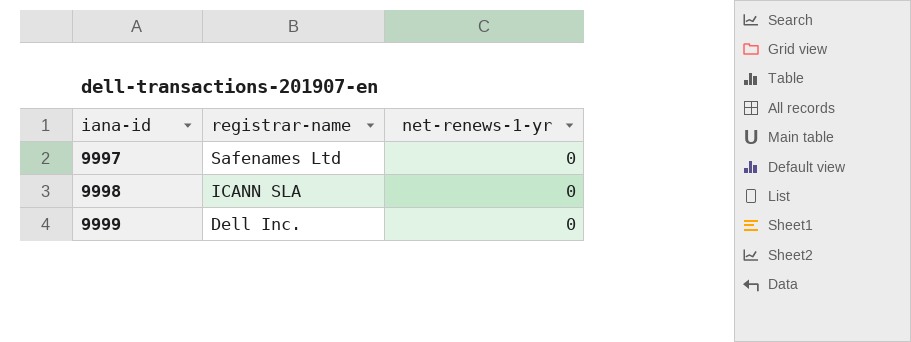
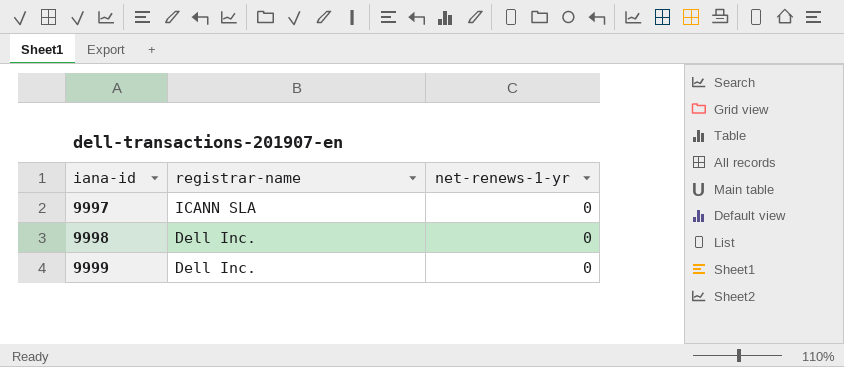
9997 | registrar-name: Safenames Ltd -> ICANN SLA
9998 | registrar-name: ICANN SLA -> Dell Inc.

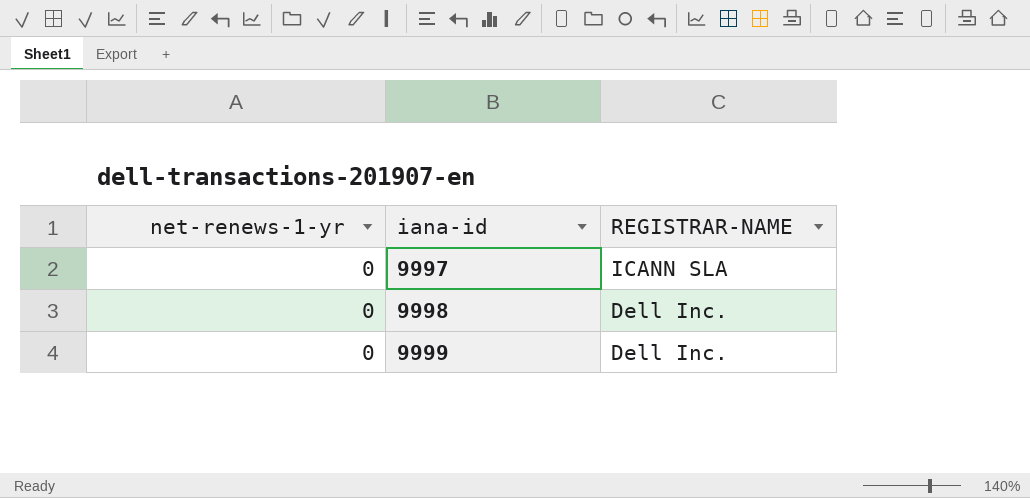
column net-renews-1-yr | position: 3 -> 1
column name: registrar-name -> REGISTRAR-NAME

